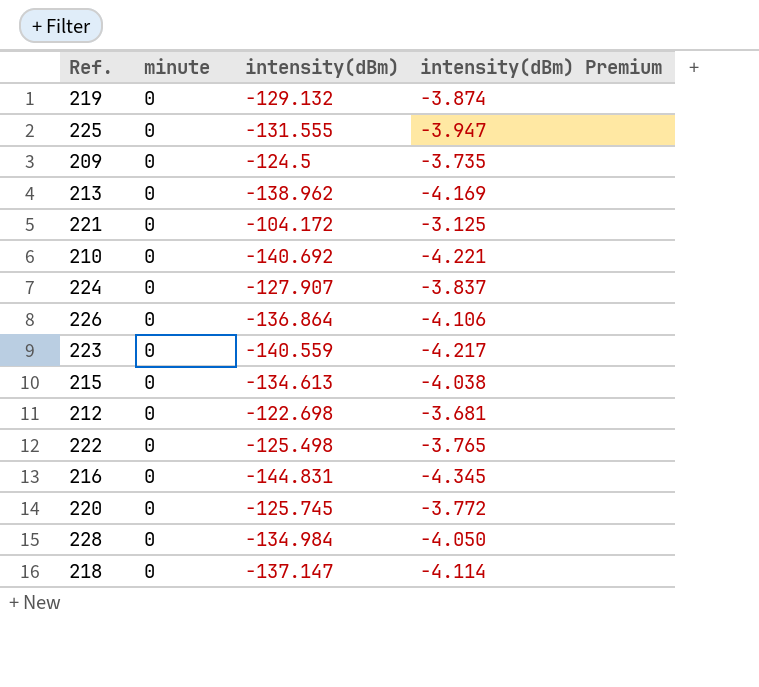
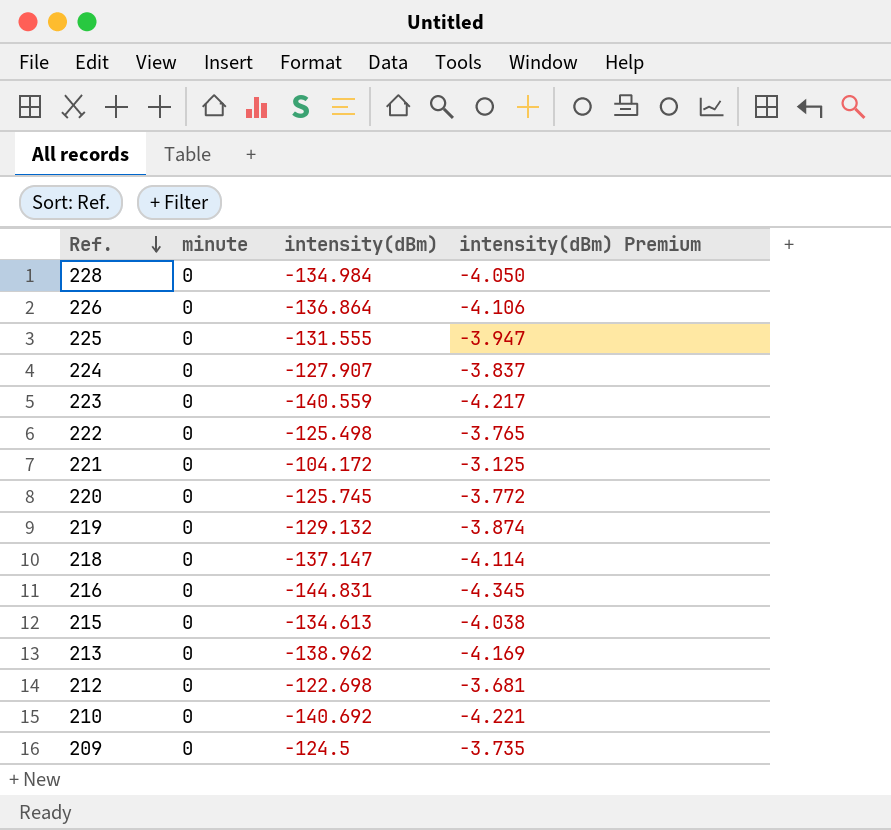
row order: none -> Ref. descending

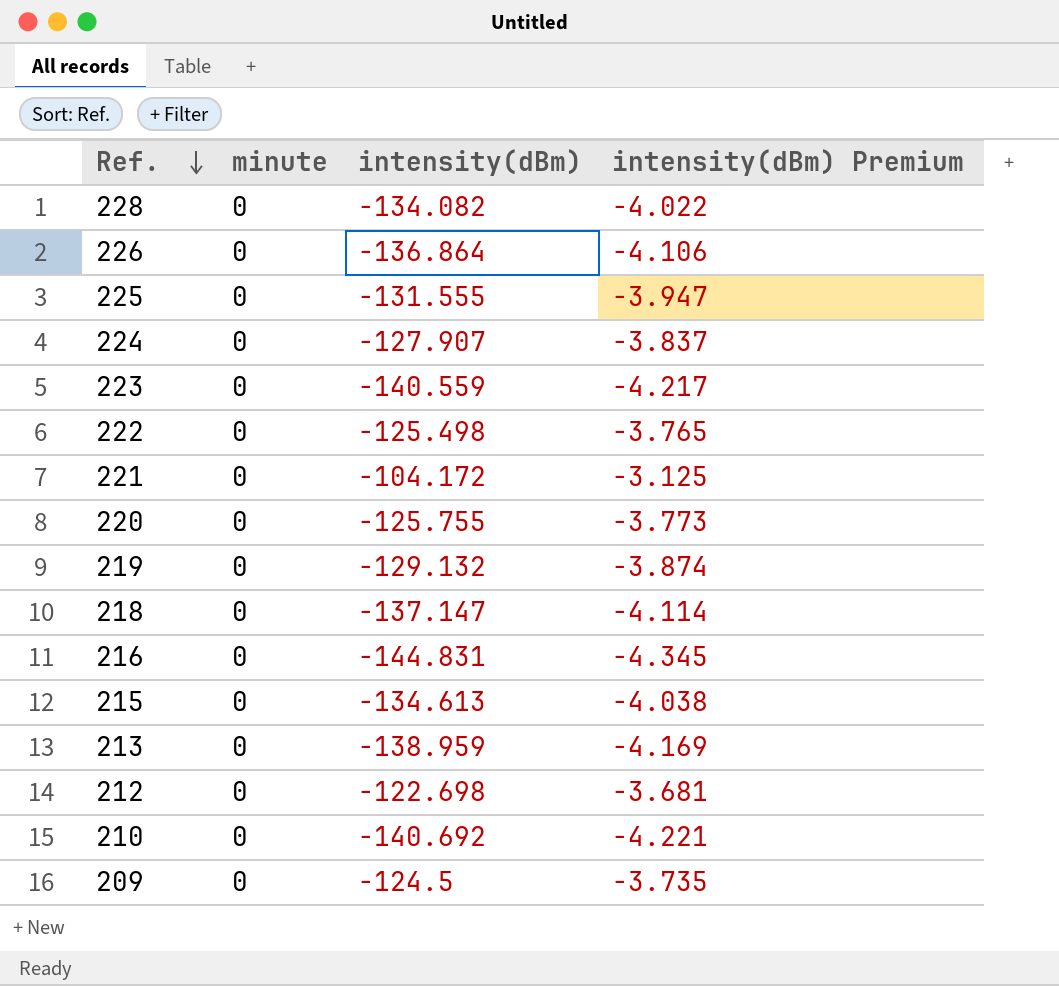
228 | intensity(dBm): -134.984 -> -134.082
228 | intensity(dBm) Premium: -4.050 -> -4.022
220 | intensity(dBm): -125.745 -> -125.755
220 | intensity(dBm) Premium: -3.772 -> -3.773
213 | intensity(dBm): -138.962 -> -138.959

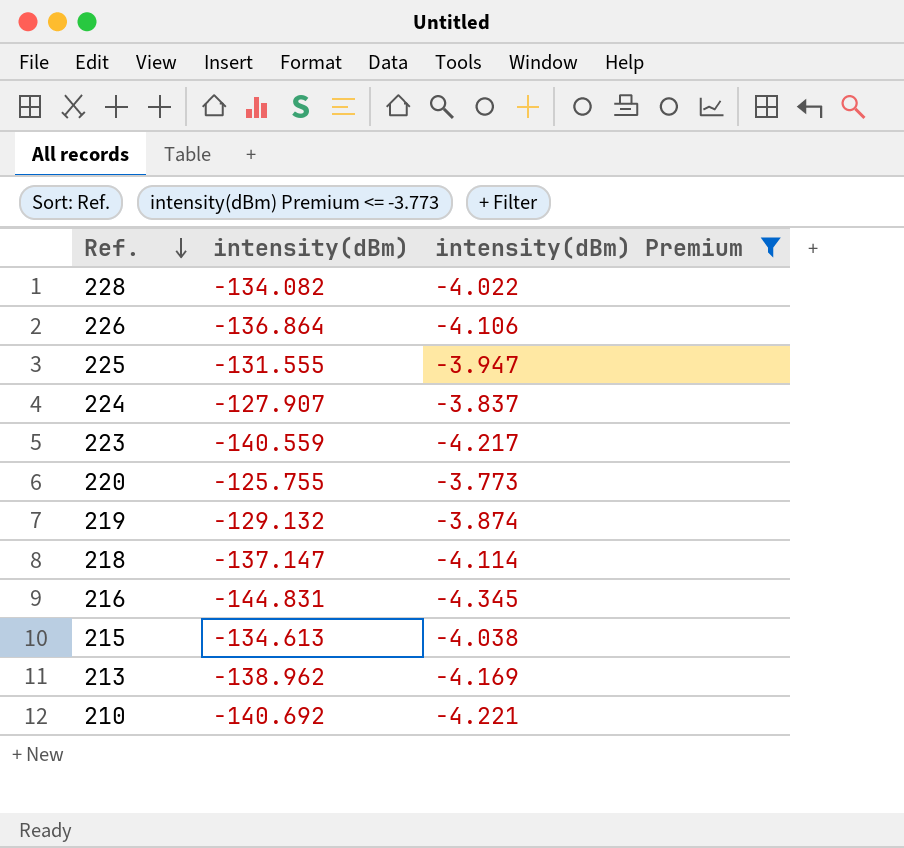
filter: none -> intensity(dBm) Premium <= -3.773
column minute | position: 2 -> none
213 | intensity(dBm): -138.959 -> -138.962

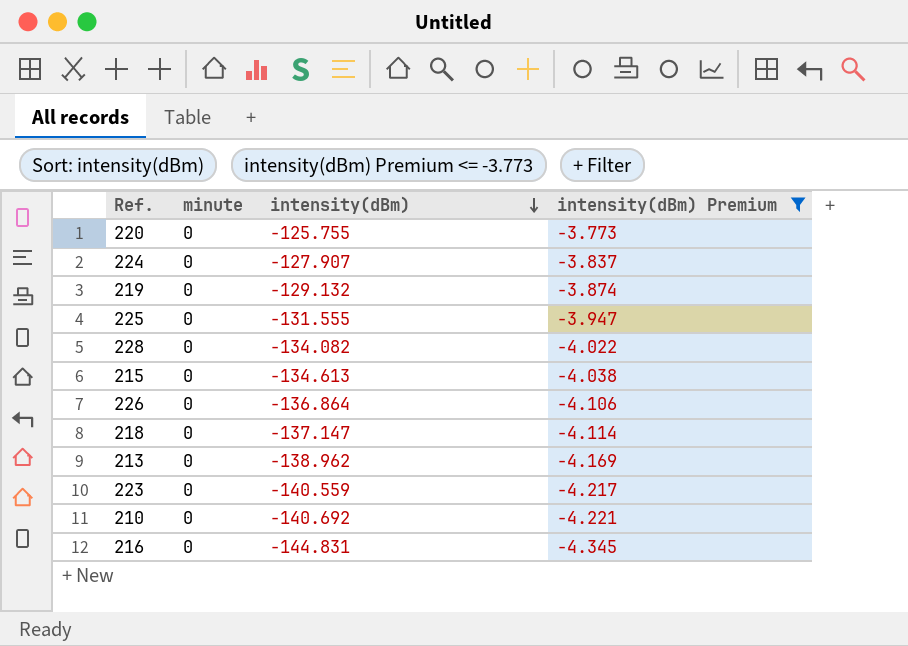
row order: Ref. descending -> intensity(dBm) descending
column minute | position: none -> 2

